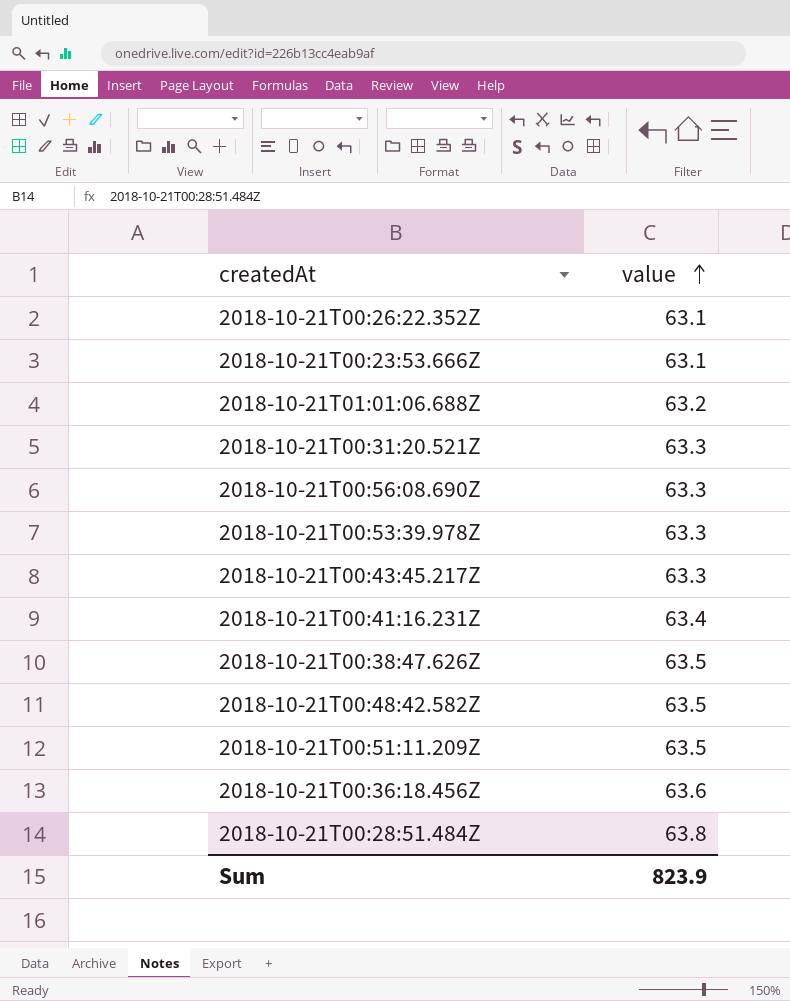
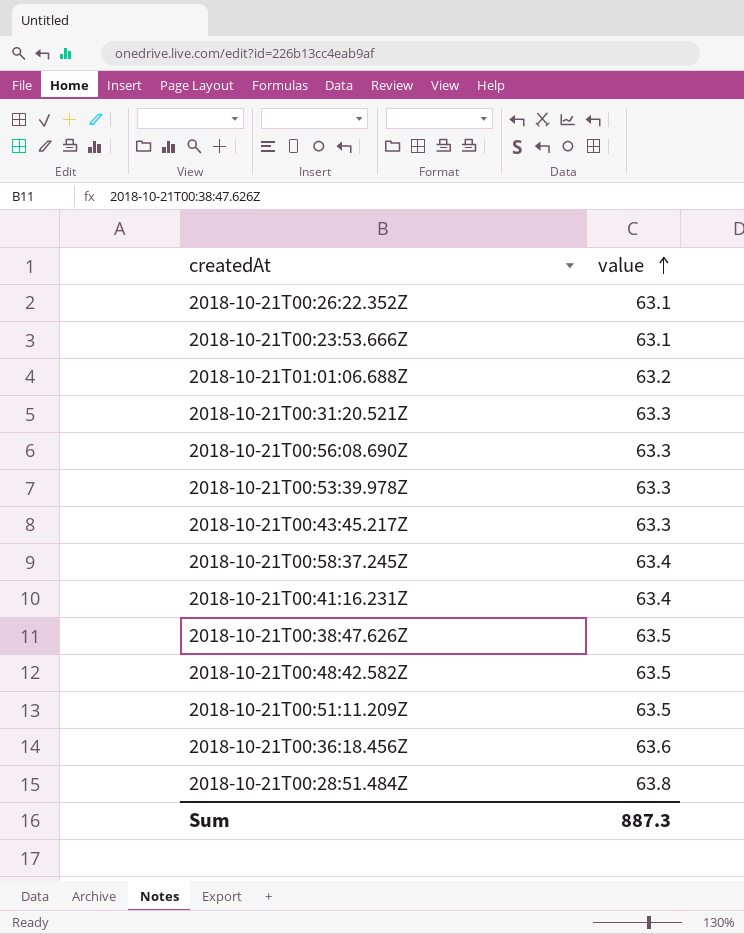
row 2018-10-21T00:58:37.245Z: none -> 63.4
Sum | value: 823.9 -> 887.3

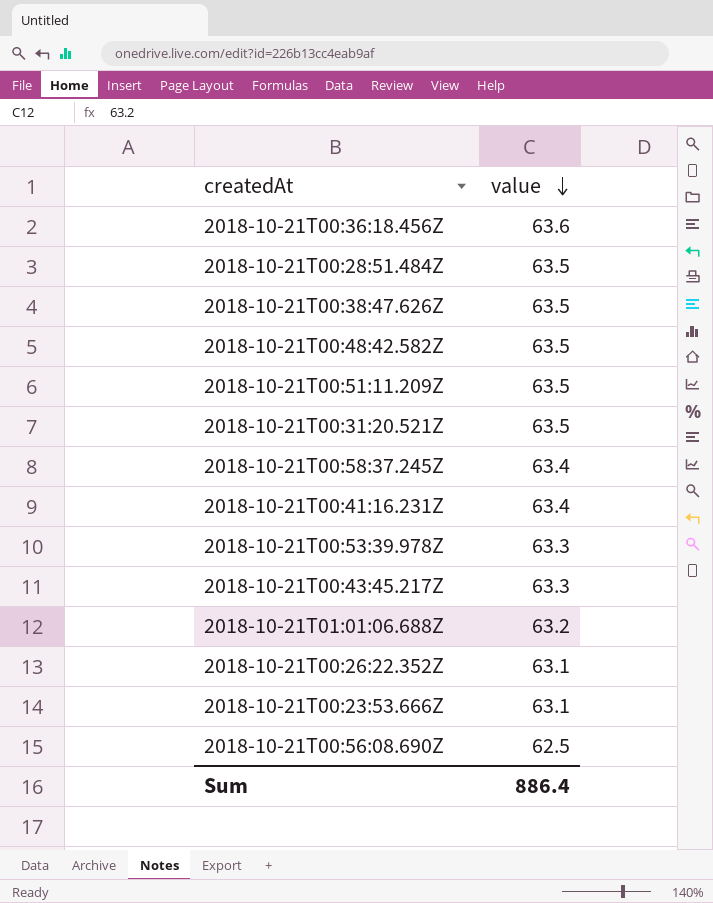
row order: value ascending -> value descending
2018-10-21T00:28:51.484Z | value: 63.8 -> 63.5
2018-10-21T00:31:20.521Z | value: 63.3 -> 63.5
2018-10-21T00:56:08.690Z | value: 63.3 -> 62.5
Sum | value: 887.3 -> 886.4

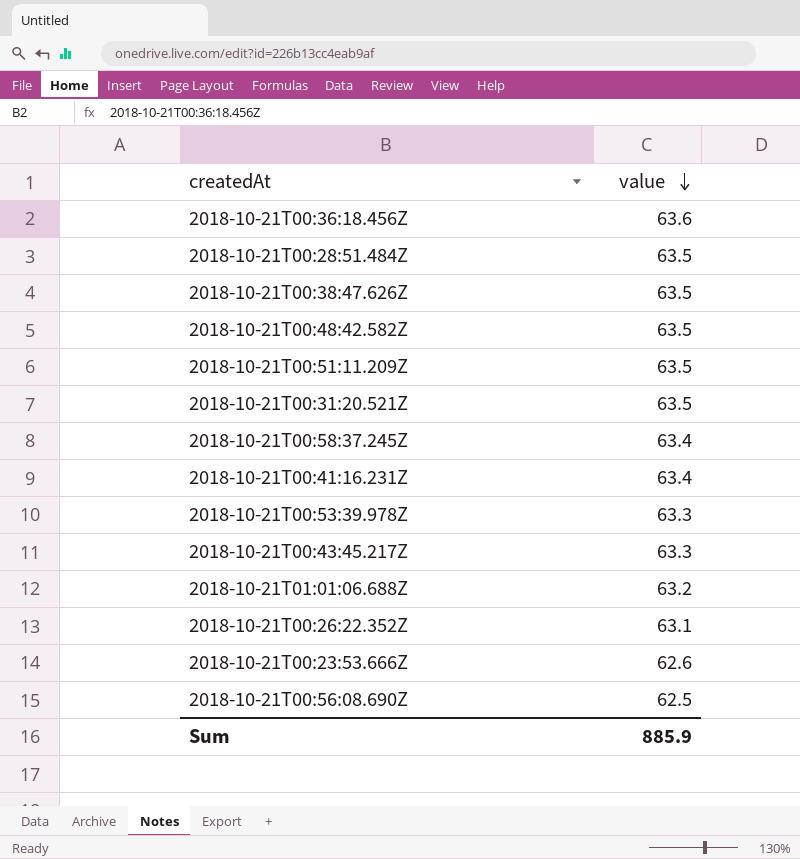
2018-10-21T00:23:53.666Z | value: 63.1 -> 62.6
Sum | value: 886.4 -> 885.9

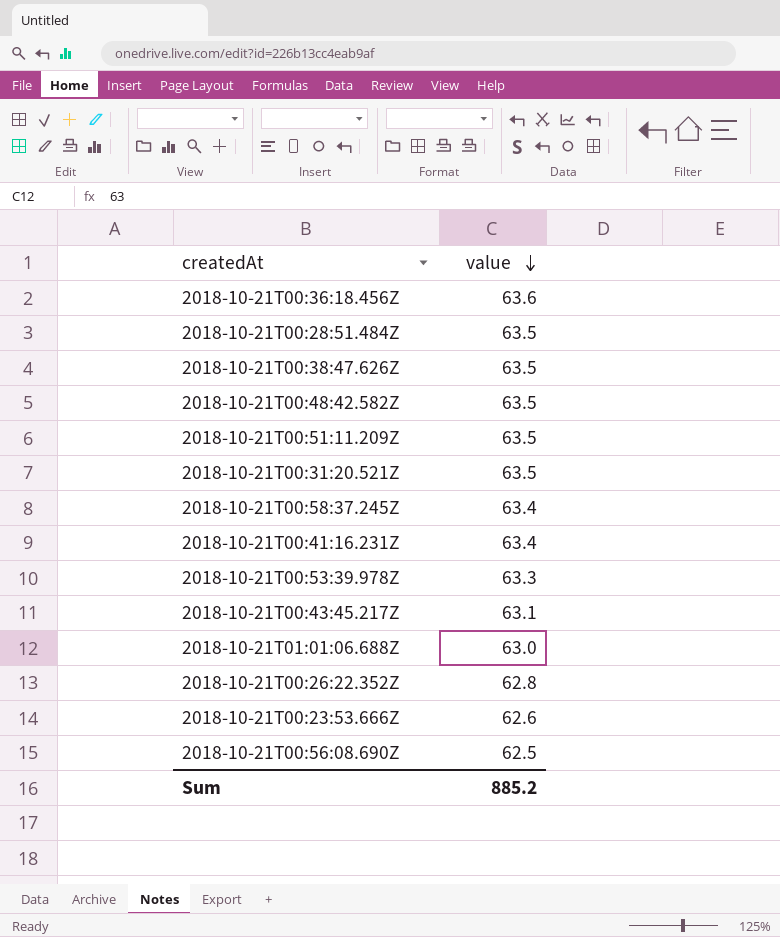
2018-10-21T00:43:45.217Z | value: 63.3 -> 63.1
2018-10-21T01:01:06.688Z | value: 63.2 -> 63.0
2018-10-21T00:26:22.352Z | value: 63.1 -> 62.8
Sum | value: 885.9 -> 885.2

